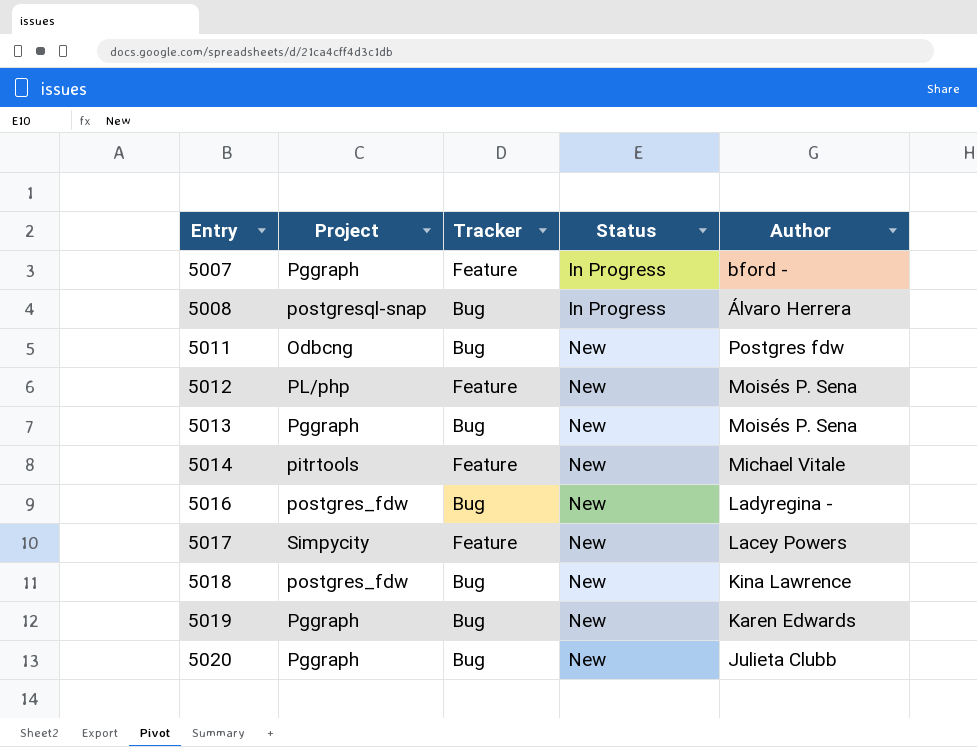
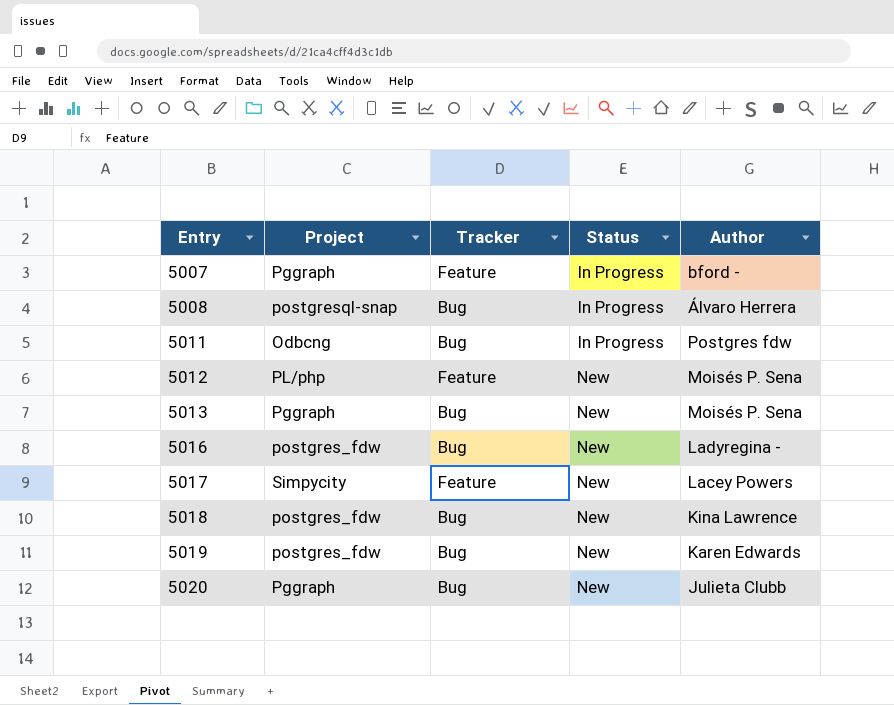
row 5014: pitrtools | Feature | New | Michael Vitale -> none
5011 | Status: New -> In Progress
5019 | Project: Pggraph -> postgres_fdw

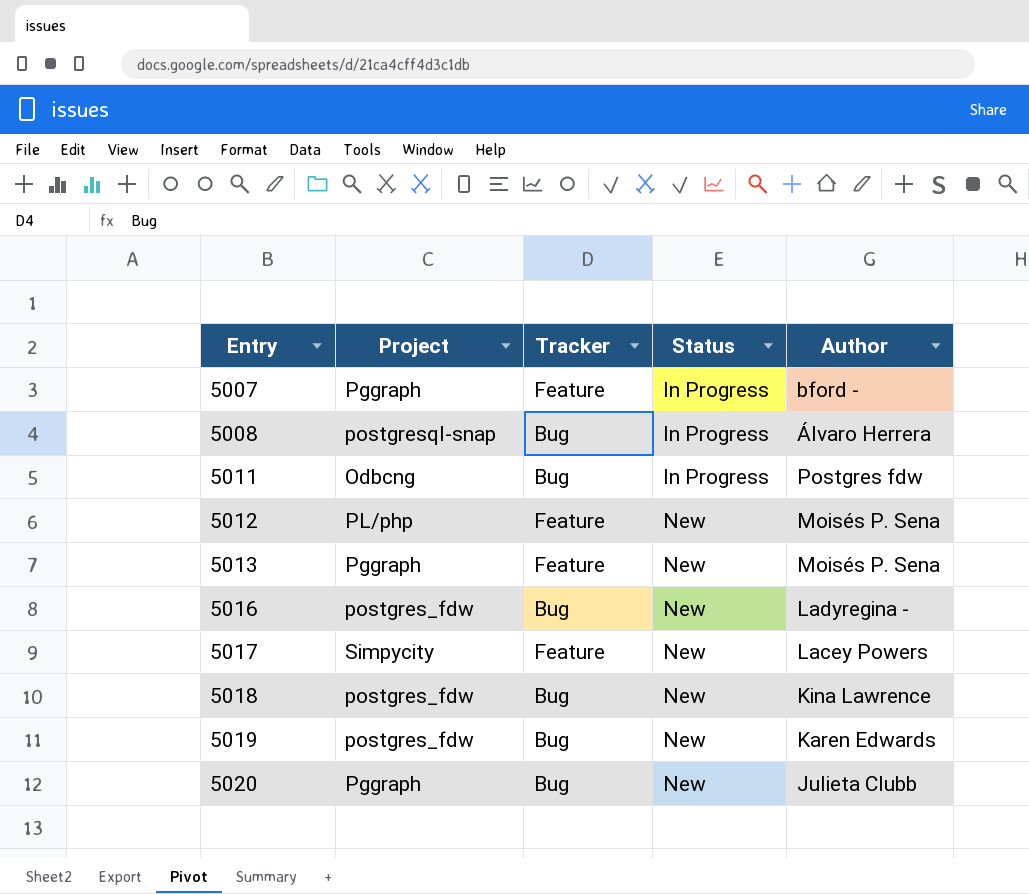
5013 | Tracker: Bug -> Feature

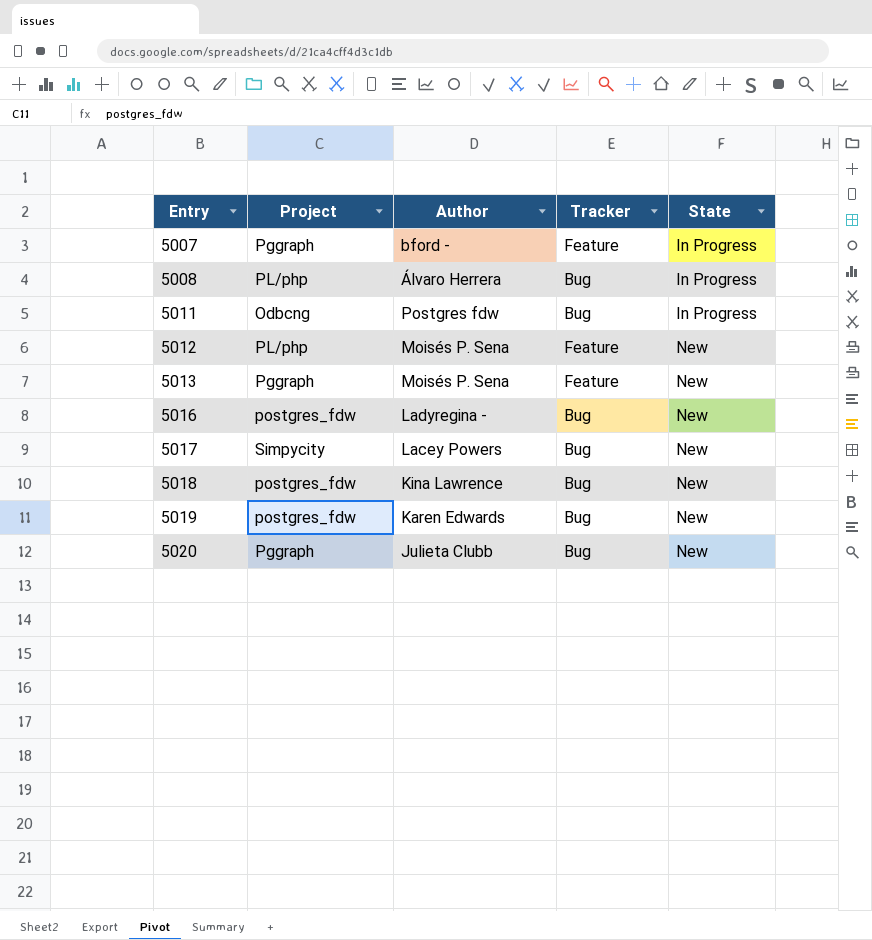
column Author | position: 5 -> 3
column name: Status -> State
5008 | Project: postgresql-snap -> PL/php
5017 | Tracker: Feature -> Bug

